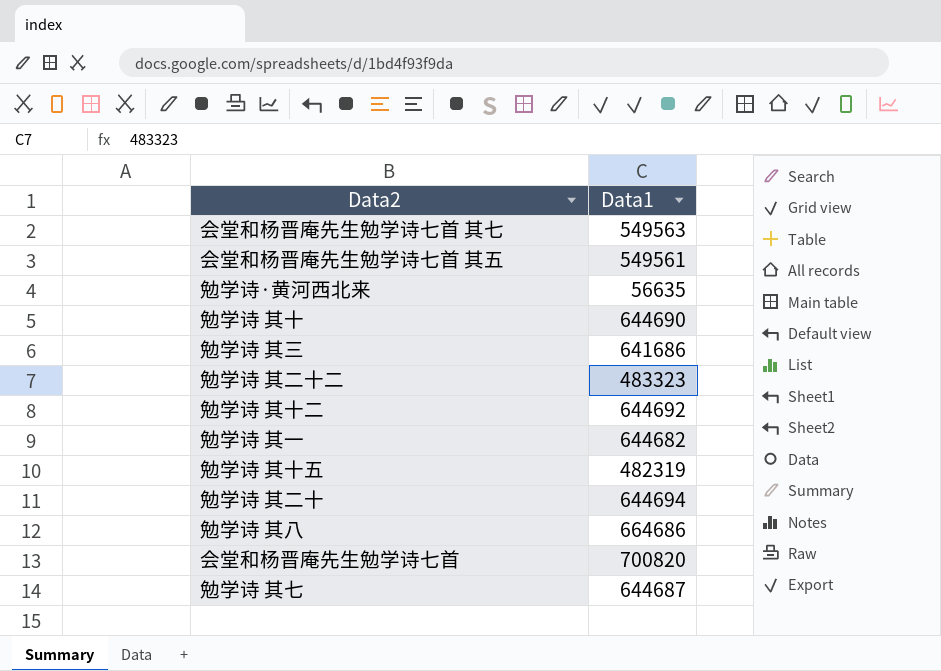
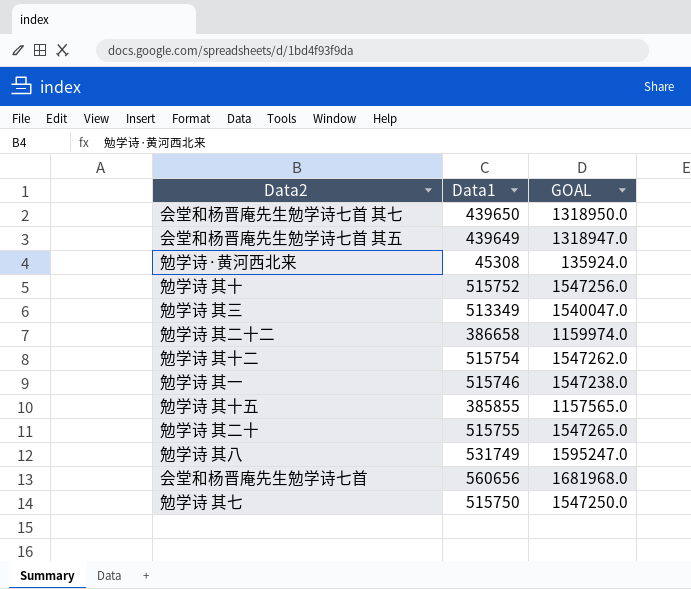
column GOAL | formula: none -> [Data1] * 3
会堂和杨晋庵先生勉学诗七首 其七 | Data1: 549563 -> 439650
会堂和杨晋庵先生勉学诗七首 其五 | Data1: 549561 -> 439649
勉学诗·黄河西北来 | Data1: 56635 -> 45308
勉学诗 其十 | Data1: 644690 -> 515752
勉学诗 其三 | Data1: 641686 -> 513349
勉学诗 其二十二 | Data1: 483323 -> 386658
勉学诗 其十二 | Data1: 644692 -> 515754
勉学诗 其一 | Data1: 644682 -> 515746
勉学诗 其十五 | Data1: 482319 -> 385855
勉学诗 其二十 | Data1: 644694 -> 515755
勉学诗 其八 | Data1: 664686 -> 531749
会堂和杨晋庵先生勉学诗七首 | Data1: 700820 -> 560656
勉学诗 其七 | Data1: 644687 -> 515750

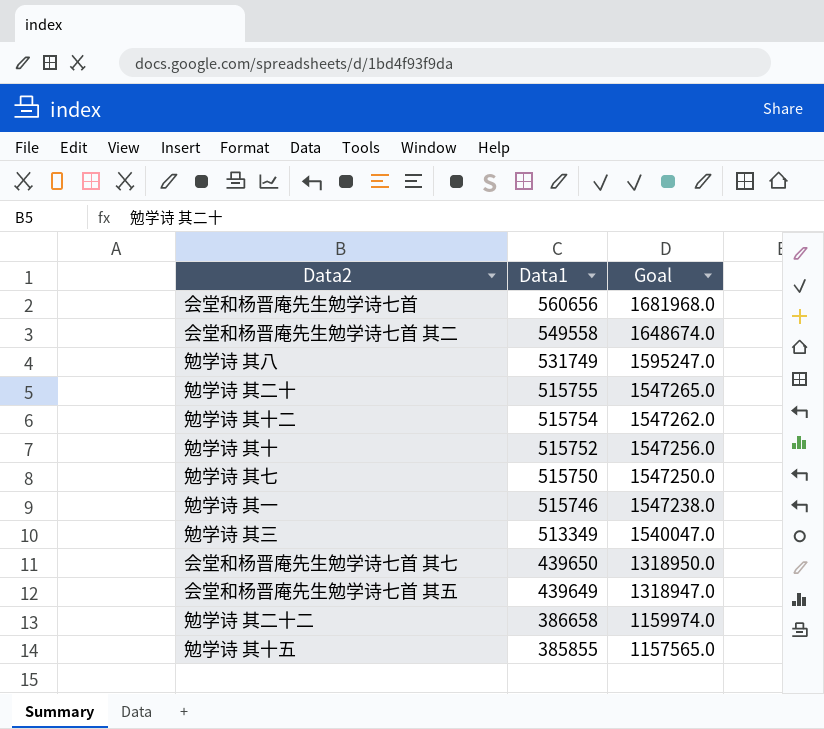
row order: none -> Data1 descending
column name: GOAL -> Goal
row 勉学诗·黄河西北来: 45308 | 135924.0 -> none
row 会堂和杨晋庵先生勉学诗七首 其二: none -> 549558 | 1648674.0

